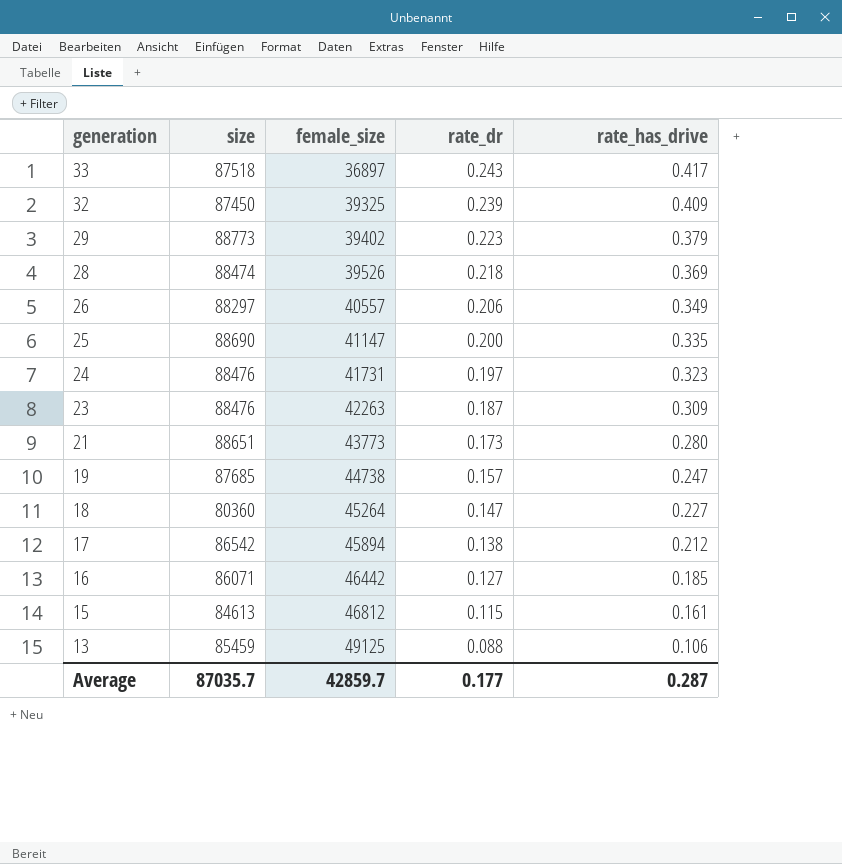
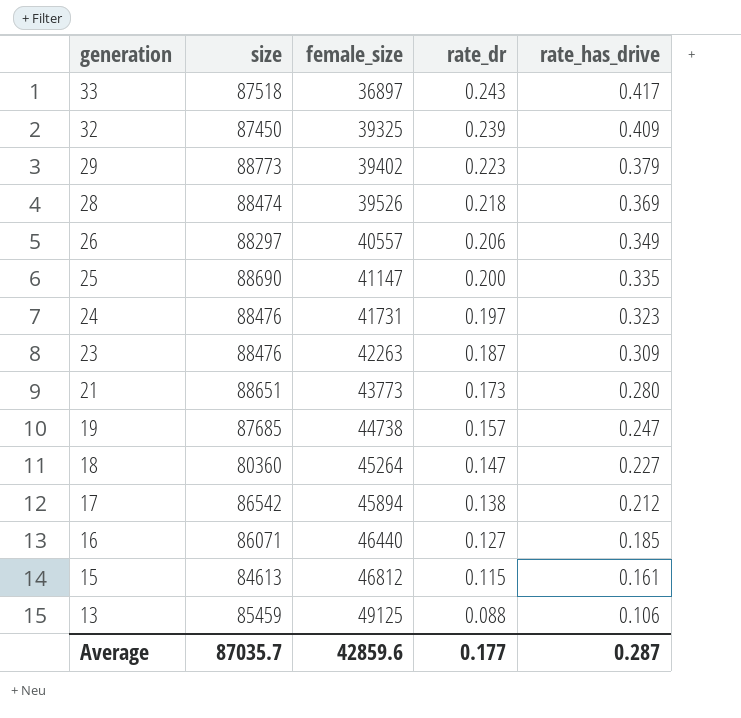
16 | female_size: 46442 -> 46440
Average | female_size: 42859.7 -> 42859.6

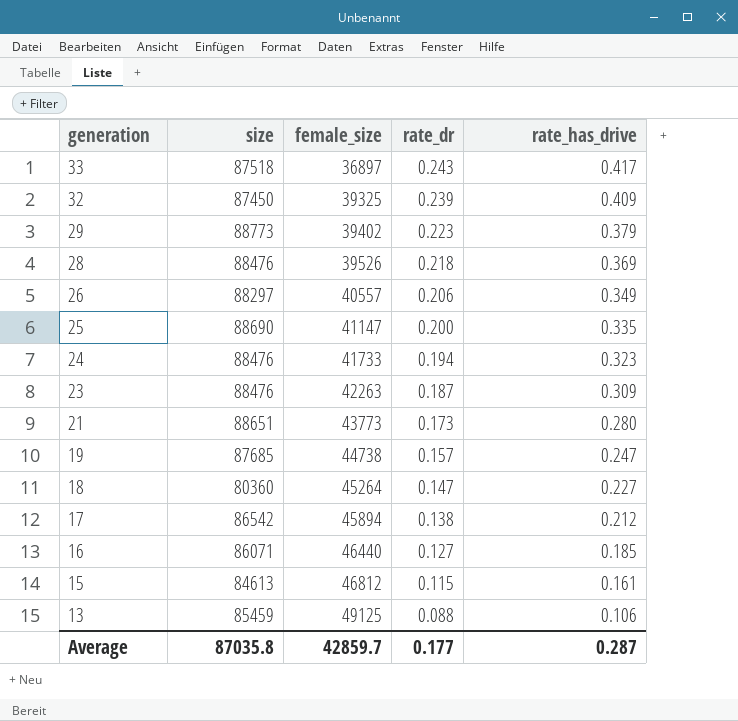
28 | size: 88474 -> 88476
24 | female_size: 41731 -> 41733
24 | rate_dr: 0.197 -> 0.194
Average | size: 87035.7 -> 87035.8
Average | female_size: 42859.6 -> 42859.7

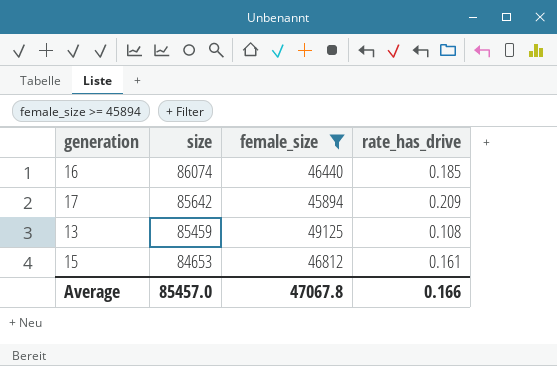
filter: none -> female_size >= 45894
row order: generation descending -> size descending
column rate_dr | position: 4 -> none
16 | size: 86071 -> 86074
17 | size: 86542 -> 85642
17 | rate_has_drive: 0.212 -> 0.209
13 | rate_has_drive: 0.106 -> 0.108
15 | size: 84613 -> 84653
Average | size: 87035.8 -> 85457.0
Average | female_size: 42859.7 -> 47067.8
Average | rate_has_drive: 0.287 -> 0.166

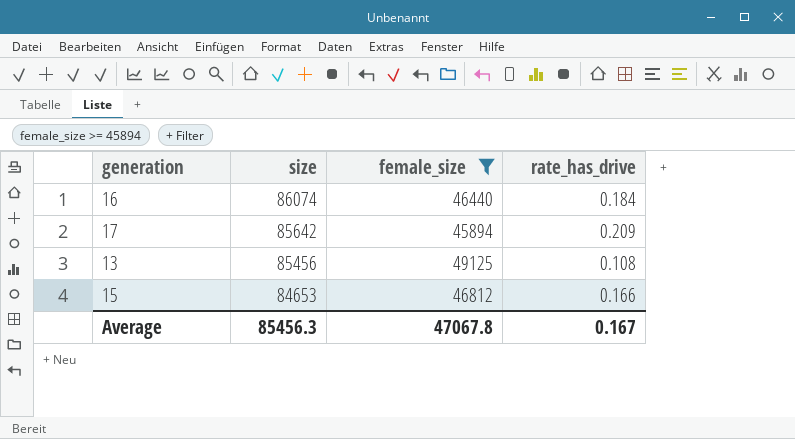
16 | rate_has_drive: 0.185 -> 0.184
13 | size: 85459 -> 85456
15 | rate_has_drive: 0.161 -> 0.166
Average | size: 85457.0 -> 85456.3
Average | rate_has_drive: 0.166 -> 0.167

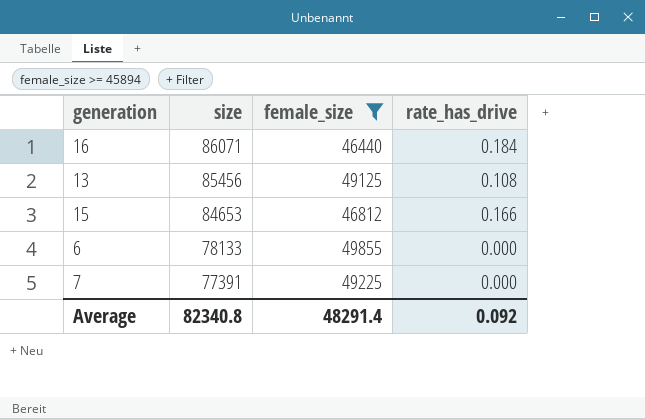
row 17: 85642 | 45894 | 0.209 -> none
16 | size: 86074 -> 86071
row 6: none -> 78133 | 49855 | 0.000
row 7: none -> 77391 | 49225 | 0.000
Average | size: 85456.3 -> 82340.8
Average | female_size: 47067.8 -> 48291.4
Average | rate_has_drive: 0.167 -> 0.092

